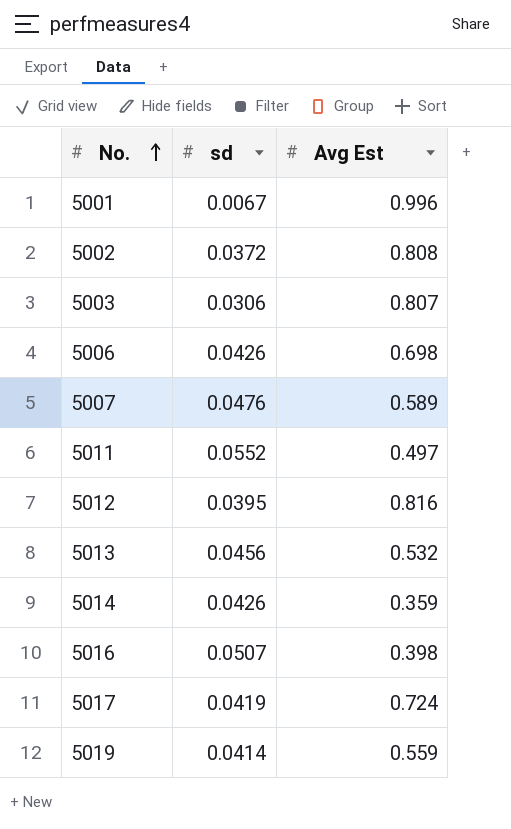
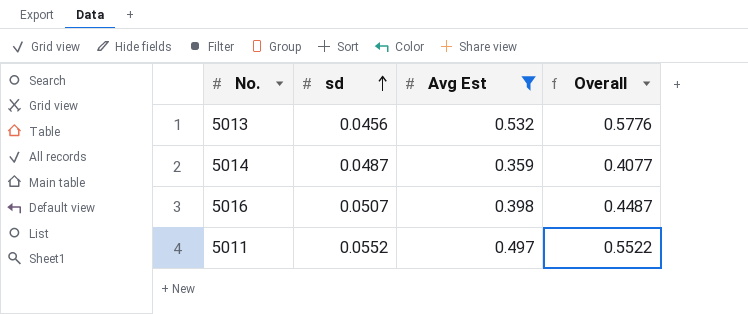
filter: none -> Avg Est <= 0.532
row order: No. ascending -> sd ascending
column Overall | formula: none -> [sd] + [Avg Est]
5014 | sd: 0.0426 -> 0.0487

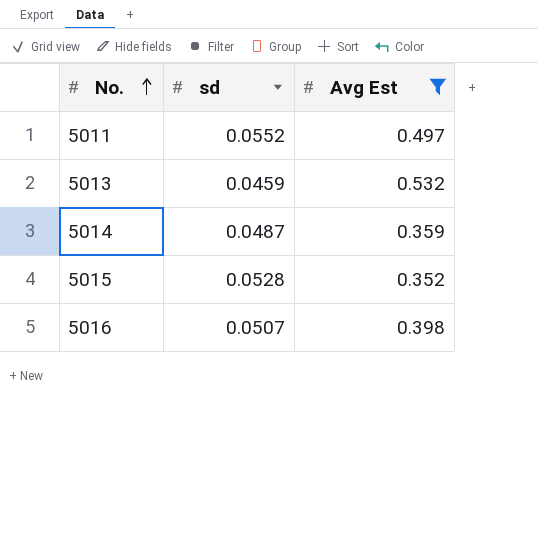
row order: sd ascending -> No. ascending
column Overall | formula: [sd] + [Avg Est] -> none
5013 | sd: 0.0456 -> 0.0459
row 5015: none -> 0.0528 | 0.352

